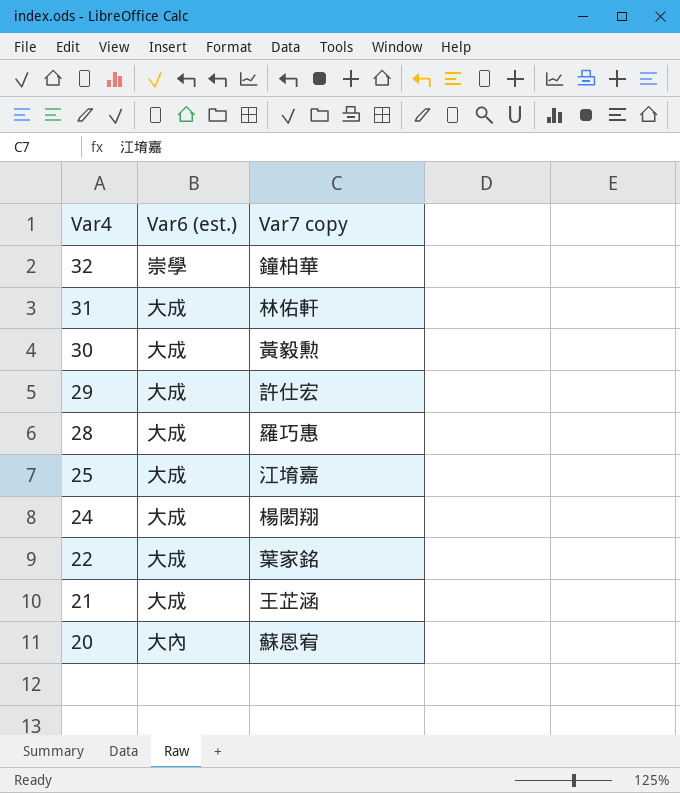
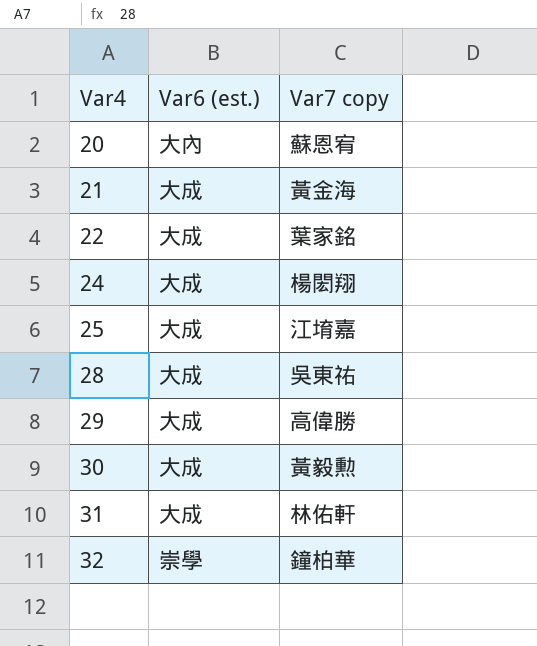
row order: Var4 descending -> Var4 ascending
21 | Var7 copy: 王芷涵 -> 黃金海
28 | Var7 copy: 羅巧惠 -> 吳東祐
29 | Var7 copy: 許仕宏 -> 高偉勝

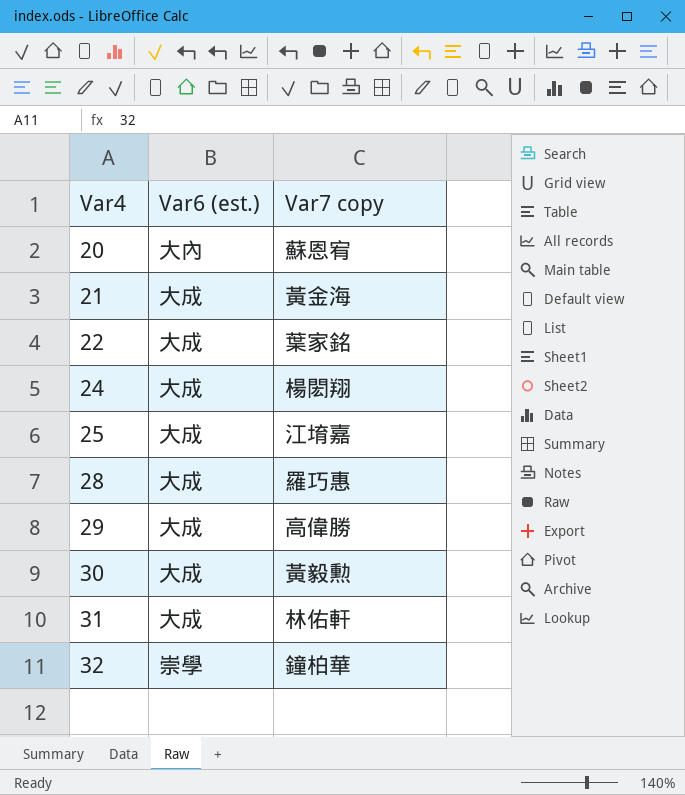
28 | Var7 copy: 吳東祐 -> 羅巧惠

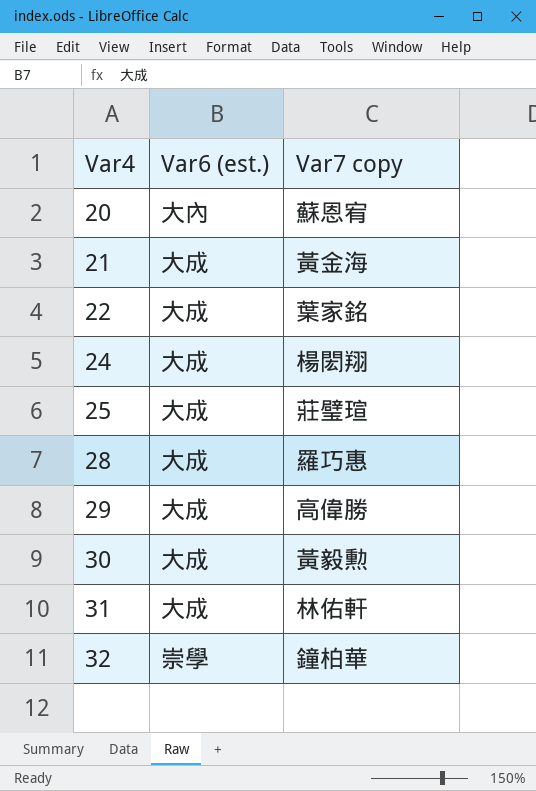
25 | Var7 copy: 江堉嘉 -> 莊璧瑄

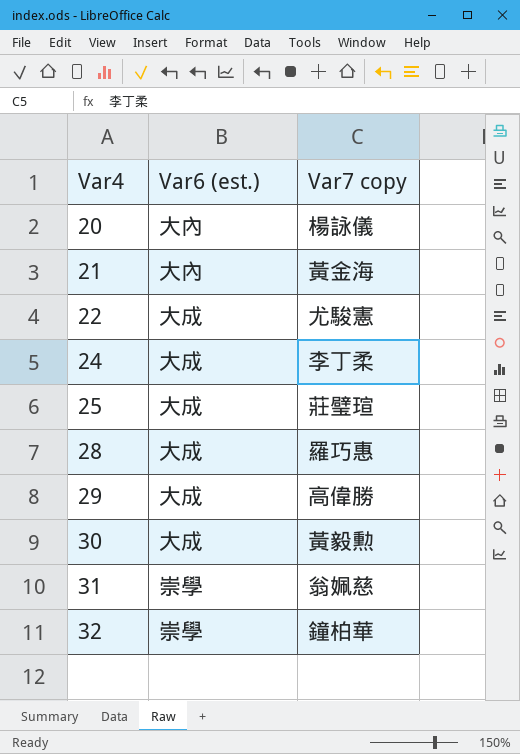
20 | Var7 copy: 蘇恩宥 -> 楊詠儀
21 | Var6 (est.): 大成 -> 大內
22 | Var7 copy: 葉家銘 -> 尤駿憲
24 | Var7 copy: 楊閎翔 -> 李丁柔
31 | Var6 (est.): 大成 -> 崇學
31 | Var7 copy: 林佑軒 -> 翁姵慈

